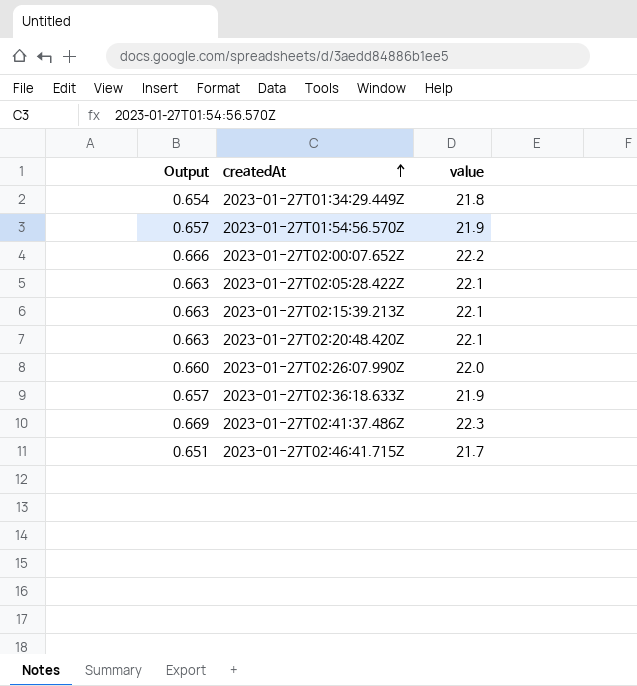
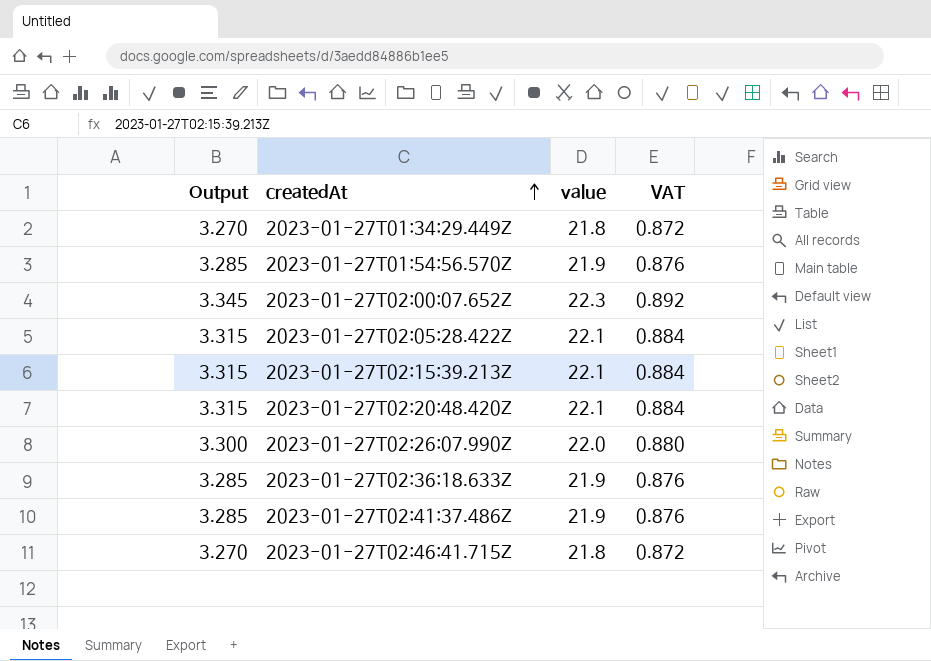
column Output | formula: [value] * 0.03 -> [value] * 0.15
column VAT | formula: none -> [value] * 0.04
2023-01-27T02:00:07.652Z | value: 22.2 -> 22.3
2023-01-27T02:41:37.486Z | value: 22.3 -> 21.9
2023-01-27T02:46:41.715Z | value: 21.7 -> 21.8

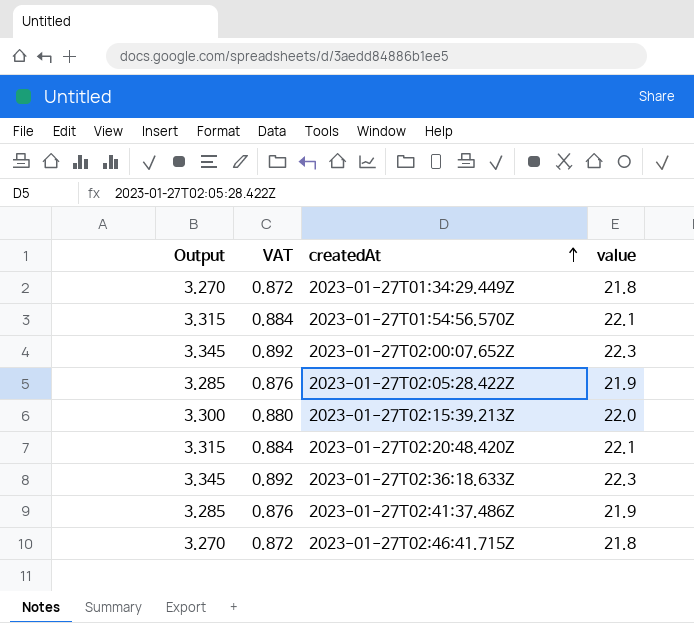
column VAT | position: 4 -> 2
row 2023-01-27T02:26:07.990Z: 3.300 | 22.0 | 0.880 -> none
2023-01-27T01:54:56.570Z | Output: 3.285 -> 3.315
2023-01-27T01:54:56.570Z | VAT: 0.876 -> 0.884
2023-01-27T01:54:56.570Z | value: 21.9 -> 22.1
2023-01-27T02:05:28.422Z | Output: 3.315 -> 3.285
2023-01-27T02:05:28.422Z | VAT: 0.884 -> 0.876
2023-01-27T02:05:28.422Z | value: 22.1 -> 21.9
2023-01-27T02:15:39.213Z | Output: 3.315 -> 3.300
2023-01-27T02:15:39.213Z | VAT: 0.884 -> 0.880
2023-01-27T02:15:39.213Z | value: 22.1 -> 22.0
2023-01-27T02:36:18.633Z | Output: 3.285 -> 3.345
2023-01-27T02:36:18.633Z | VAT: 0.876 -> 0.892
2023-01-27T02:36:18.633Z | value: 21.9 -> 22.3

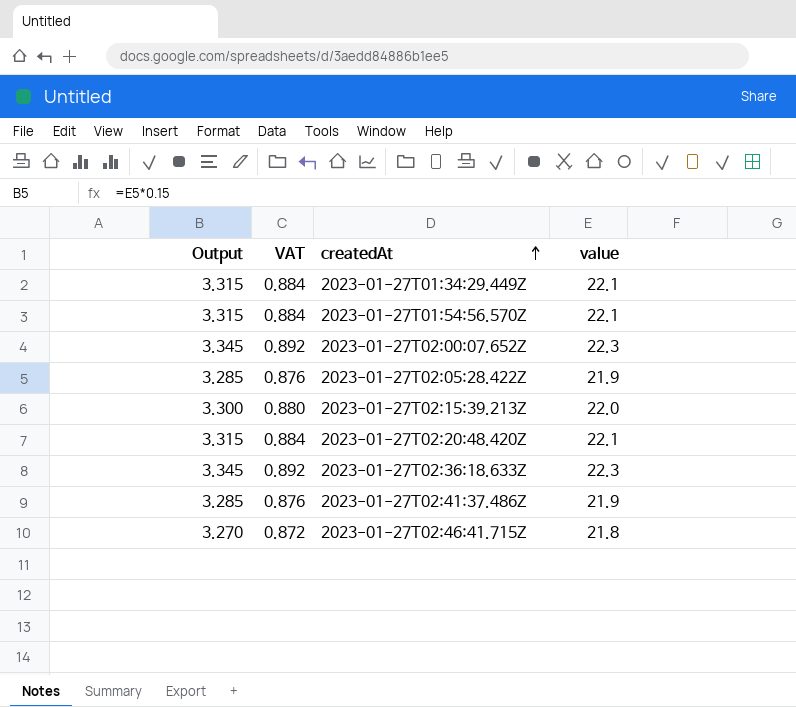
2023-01-27T01:34:29.449Z | Output: 3.270 -> 3.315
2023-01-27T01:34:29.449Z | VAT: 0.872 -> 0.884
2023-01-27T01:34:29.449Z | value: 21.8 -> 22.1

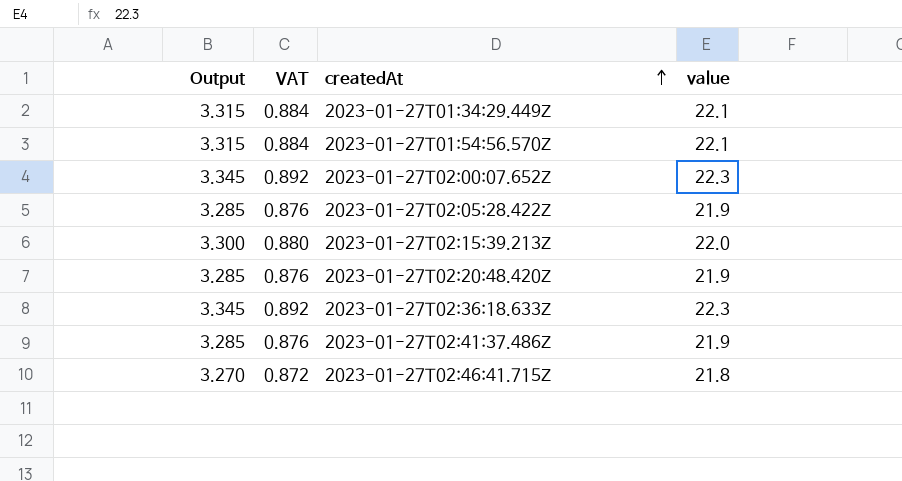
2023-01-27T02:20:48.420Z | Output: 3.315 -> 3.285
2023-01-27T02:20:48.420Z | VAT: 0.884 -> 0.876
2023-01-27T02:20:48.420Z | value: 22.1 -> 21.9

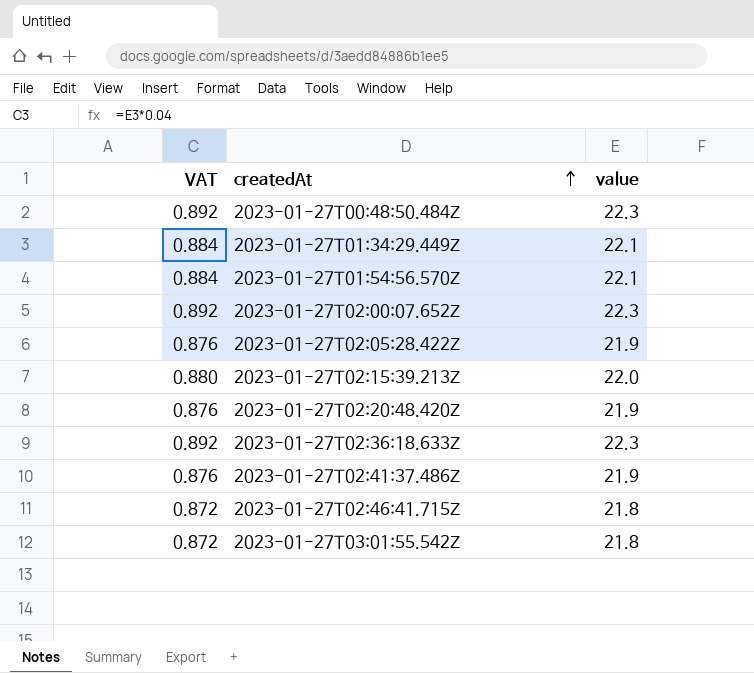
column Output | formula: [value] * 0.15 -> none
row 2023-01-27T00:48:50.484Z: none -> 0.892 | 22.3
row 2023-01-27T03:01:55.542Z: none -> 0.872 | 21.8

